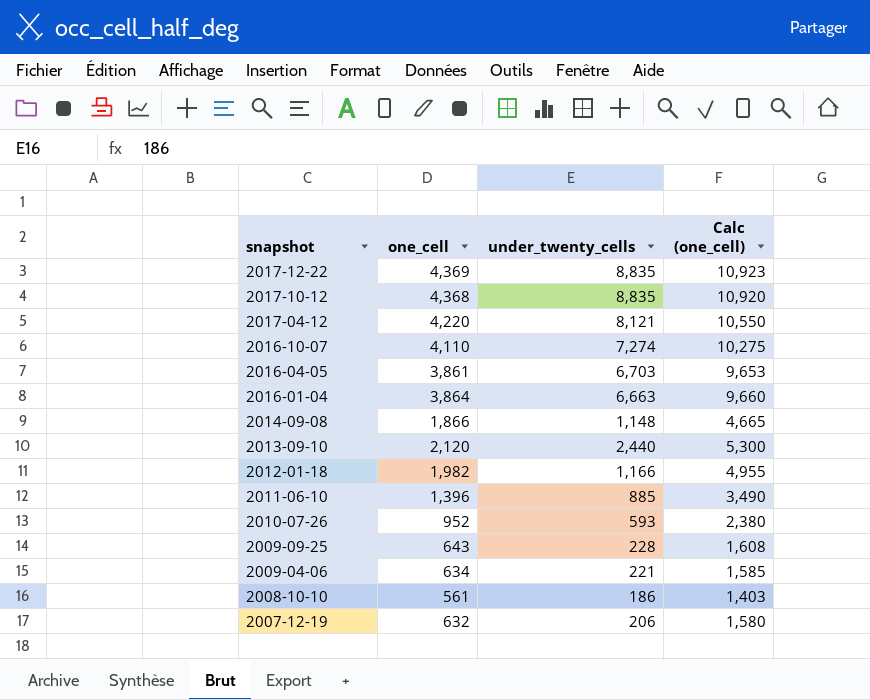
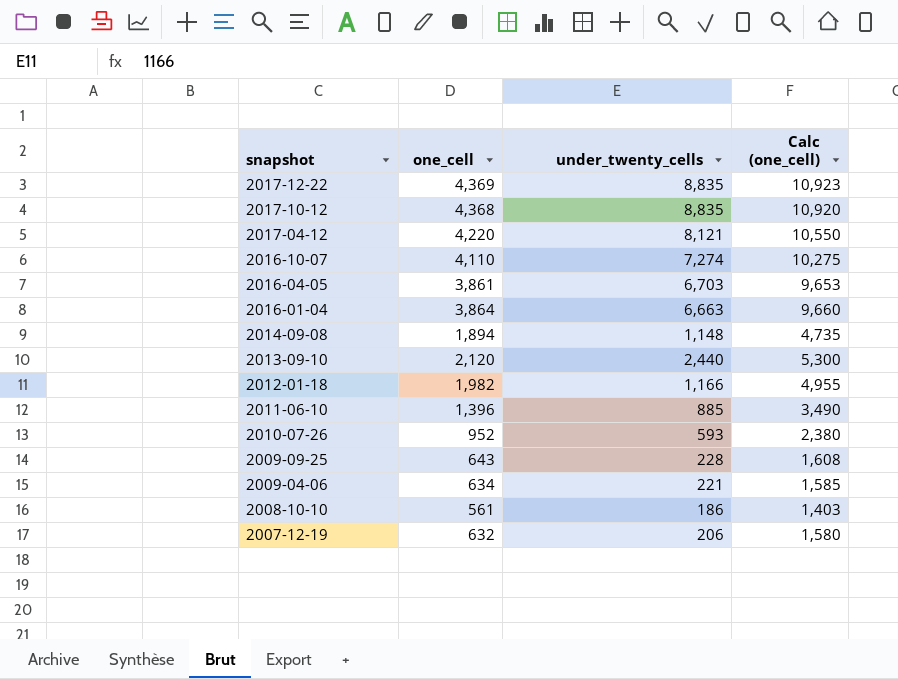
2014-09-08 | one_cell: 1,866 -> 1,894
2014-09-08 | Calc (one_cell): 4,665 -> 4,735

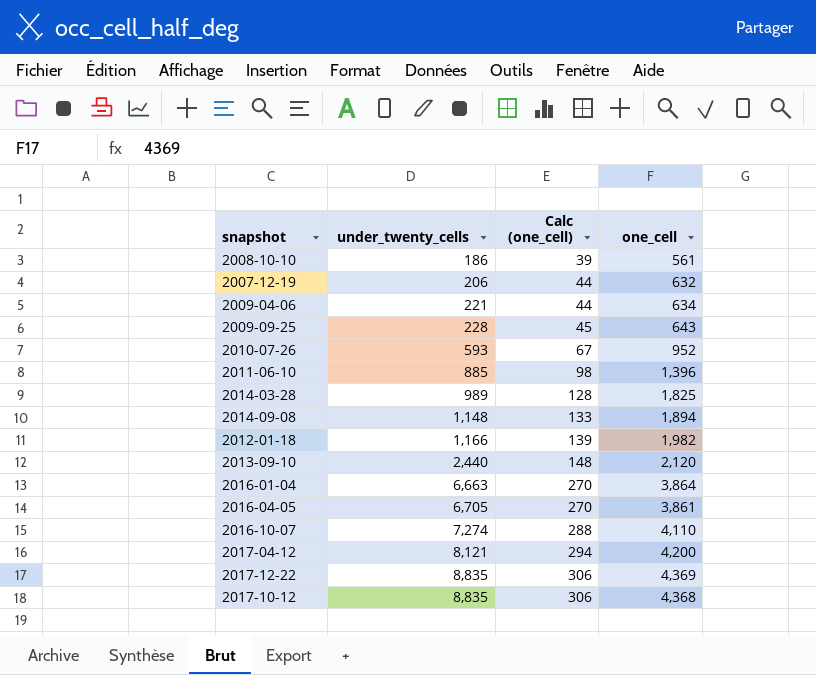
row order: snapshot descending -> under_twenty_cells ascending
column Calc (one_cell) | formula: [one_cell] * 2.5 -> [one_cell] * 0.07
column one_cell | position: 2 -> 4
row 2014-03-28: none -> 989 | 128 | 1,825
2016-04-05 | under_twenty_cells: 6,703 -> 6,705
2017-04-12 | one_cell: 4,220 -> 4,200

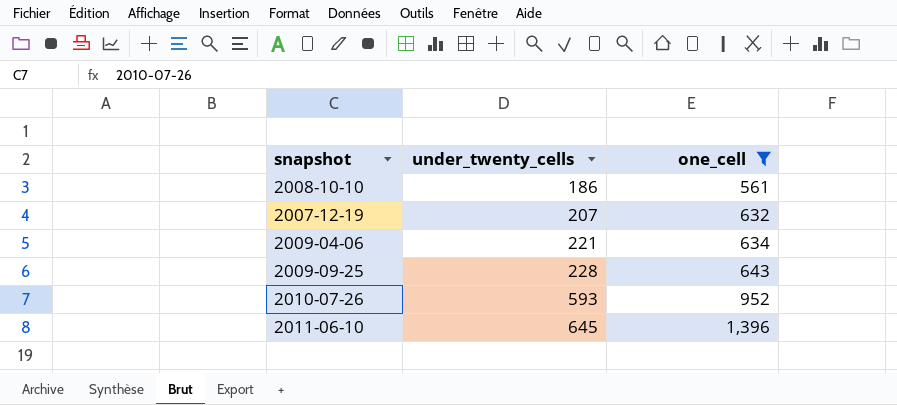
filter: none -> one_cell <= 1,396
column Calc (one_cell) | formula: [one_cell] * 0.07 -> none
2007-12-19 | under_twenty_cells: 206 -> 207
2011-06-10 | under_twenty_cells: 885 -> 645

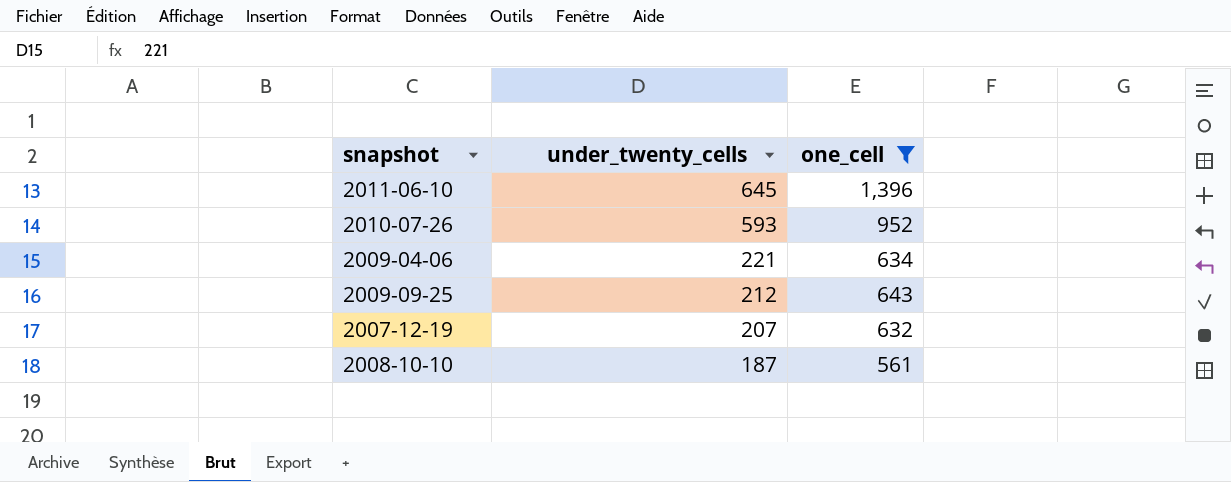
row order: under_twenty_cells ascending -> under_twenty_cells descending
2009-09-25 | under_twenty_cells: 228 -> 212
2008-10-10 | under_twenty_cells: 186 -> 187

